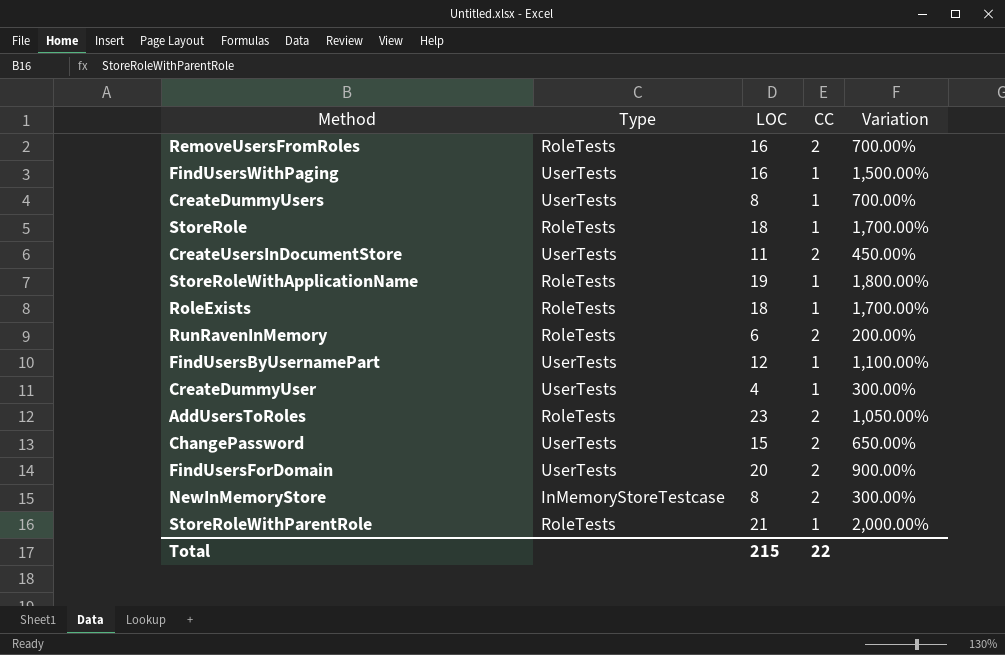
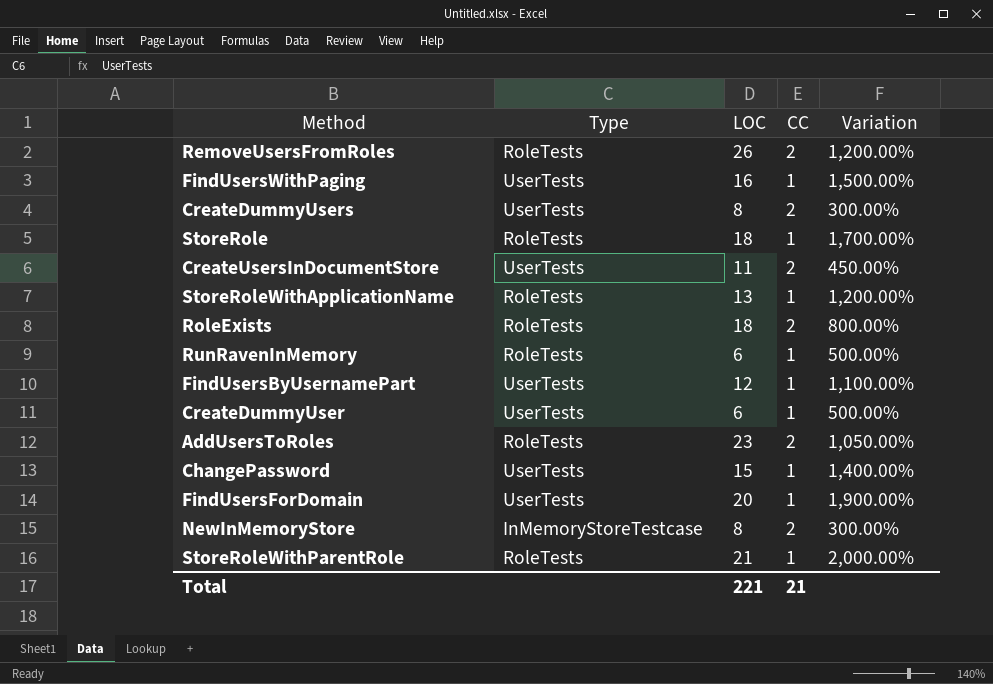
RemoveUsersFromRoles | LOC: 16 -> 26
RemoveUsersFromRoles | Variation: 700.00% -> 1,200.00%
CreateDummyUsers | CC: 1 -> 2
CreateDummyUsers | Variation: 700.00% -> 300.00%
StoreRoleWithApplicationName | LOC: 19 -> 13
StoreRoleWithApplicationName | Variation: 1,800.00% -> 1,200.00%
RoleExists | CC: 1 -> 2
RoleExists | Variation: 1,700.00% -> 800.00%
RunRavenInMemory | CC: 2 -> 1
RunRavenInMemory | Variation: 200.00% -> 500.00%
CreateDummyUser | LOC: 4 -> 6
CreateDummyUser | Variation: 300.00% -> 500.00%
ChangePassword | CC: 2 -> 1
ChangePassword | Variation: 650.00% -> 1,400.00%
FindUsersForDomain | CC: 2 -> 1
FindUsersForDomain | Variation: 900.00% -> 1,900.00%
Total | LOC: 215 -> 221
Total | CC: 22 -> 21

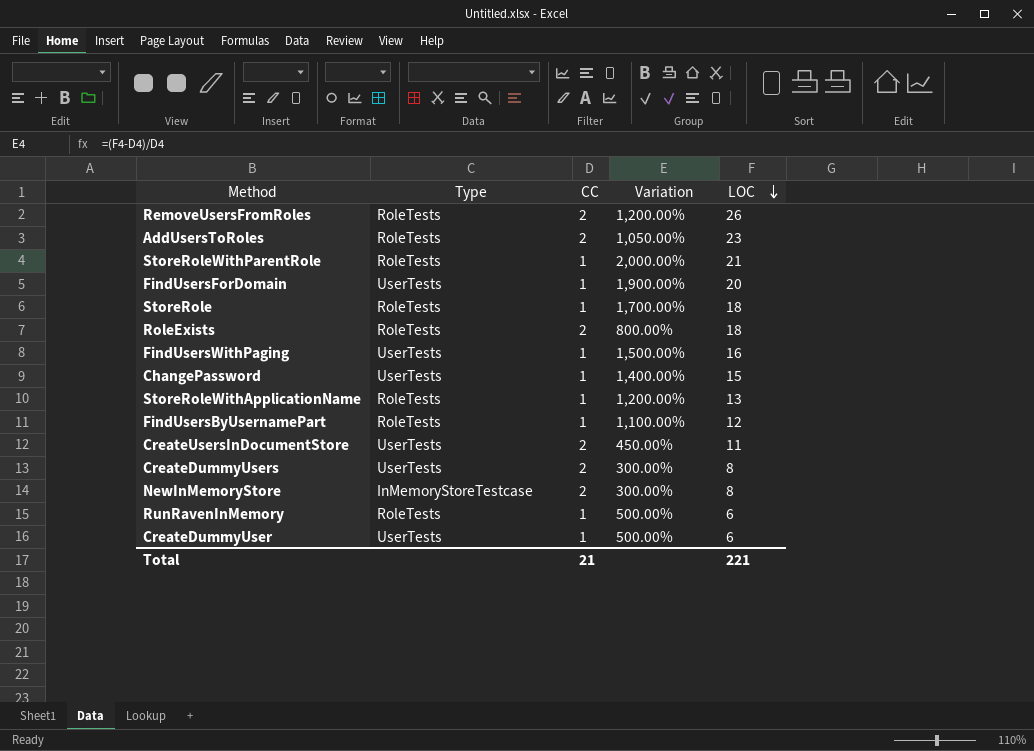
row order: none -> LOC descending
column LOC | position: 3 -> 5
FindUsersByUsernamePart | Type: UserTests -> RoleTests

